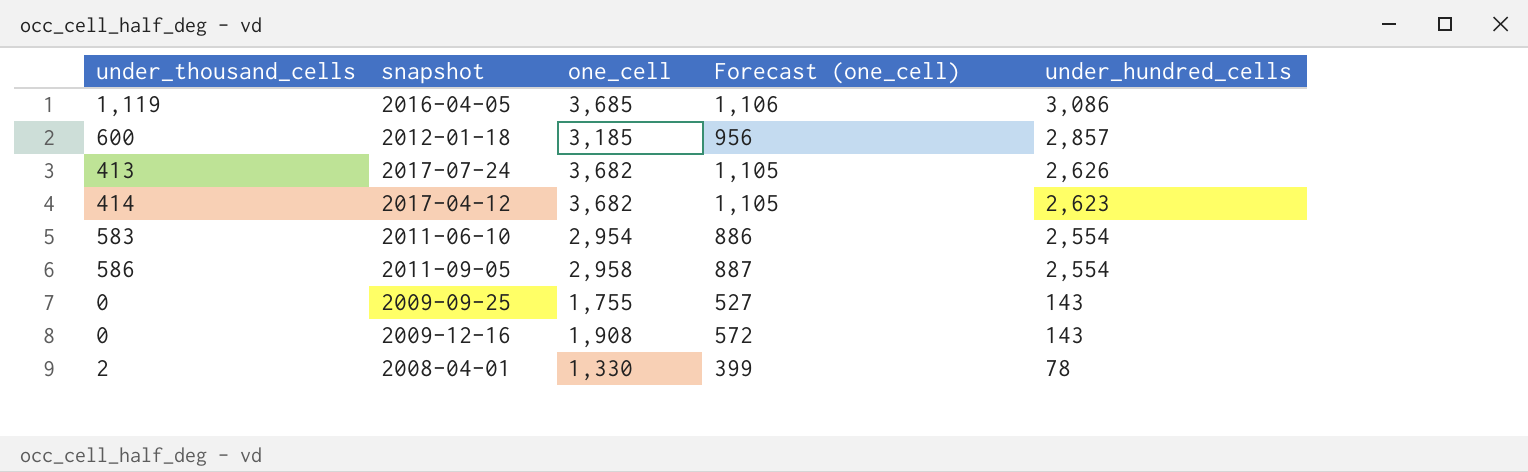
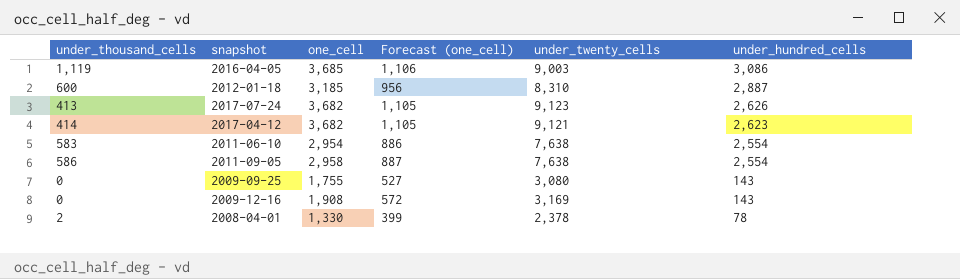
column under_twenty_cells | position: none -> 5
2012-01-18 | under_hundred_cells: 2,857 -> 2,887

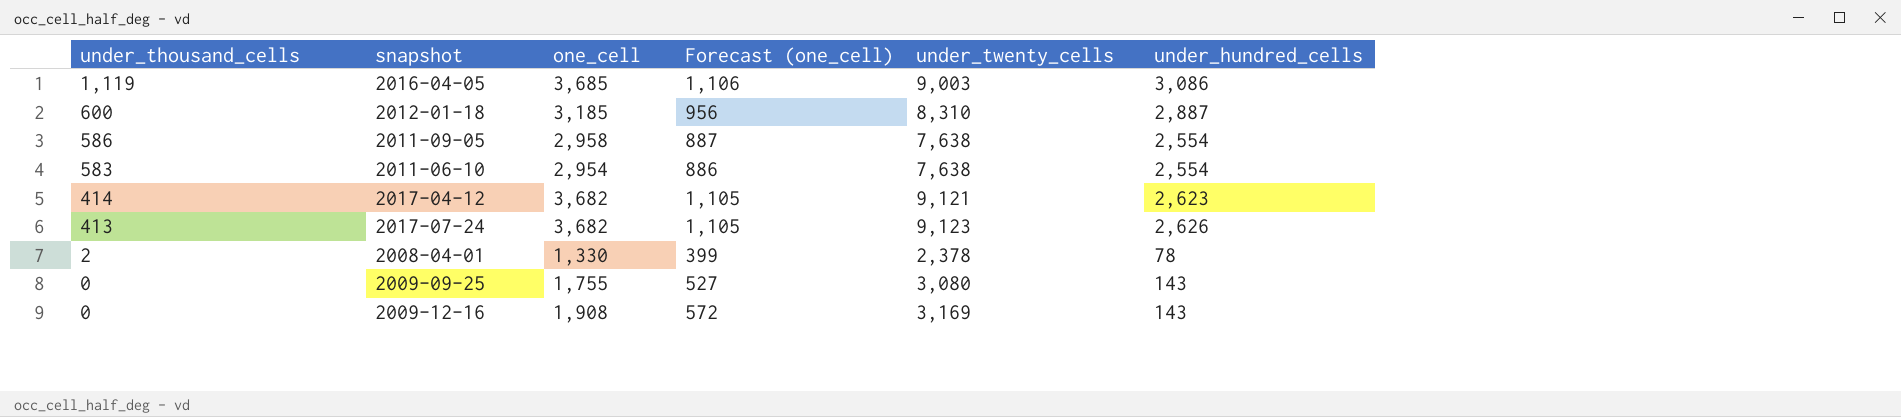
row order: under_hundred_cells descending -> under_thousand_cells descending

